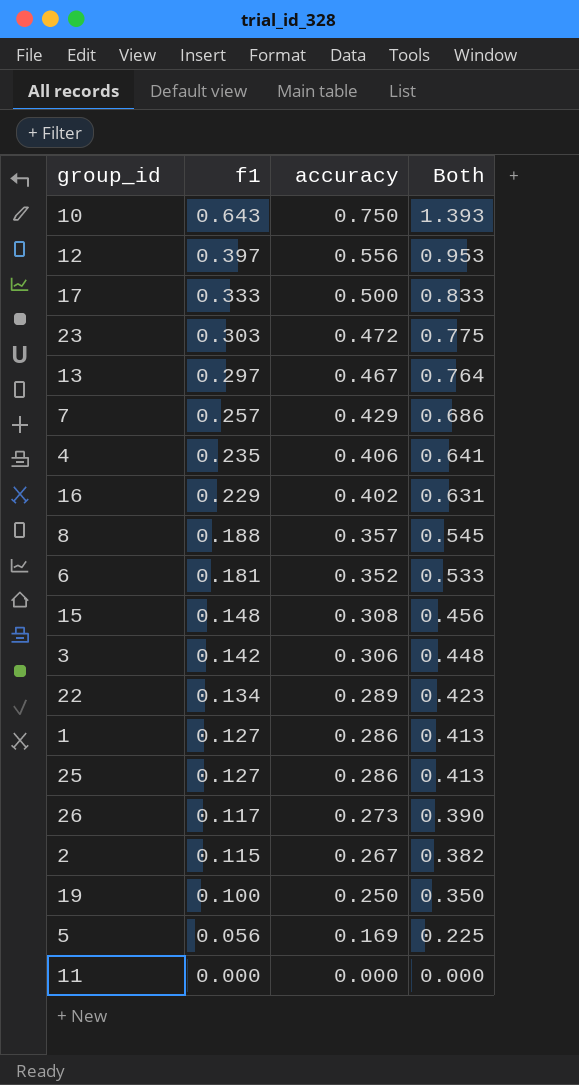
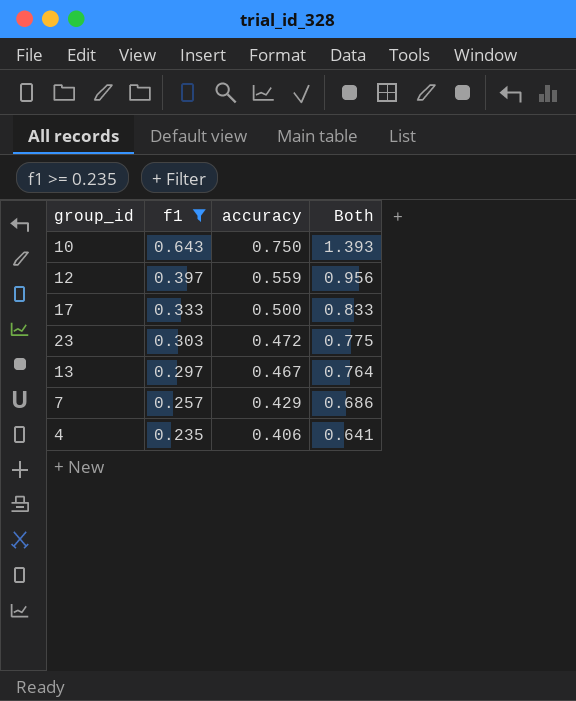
filter: none -> f1 >= 0.235
12 | accuracy: 0.556 -> 0.559
12 | Both: 0.953 -> 0.956

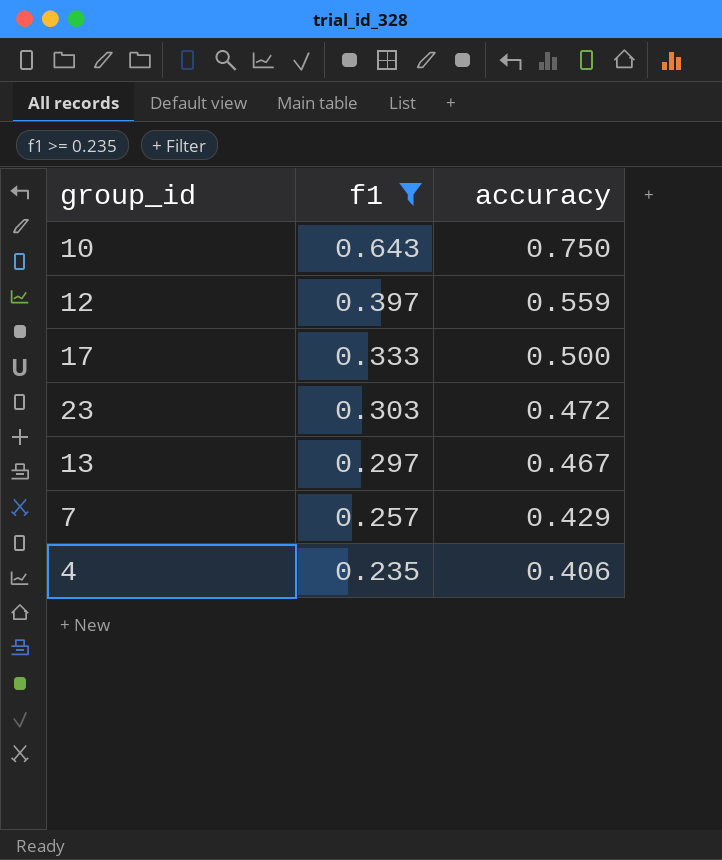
column Both | formula: [f1] + [accuracy] -> none

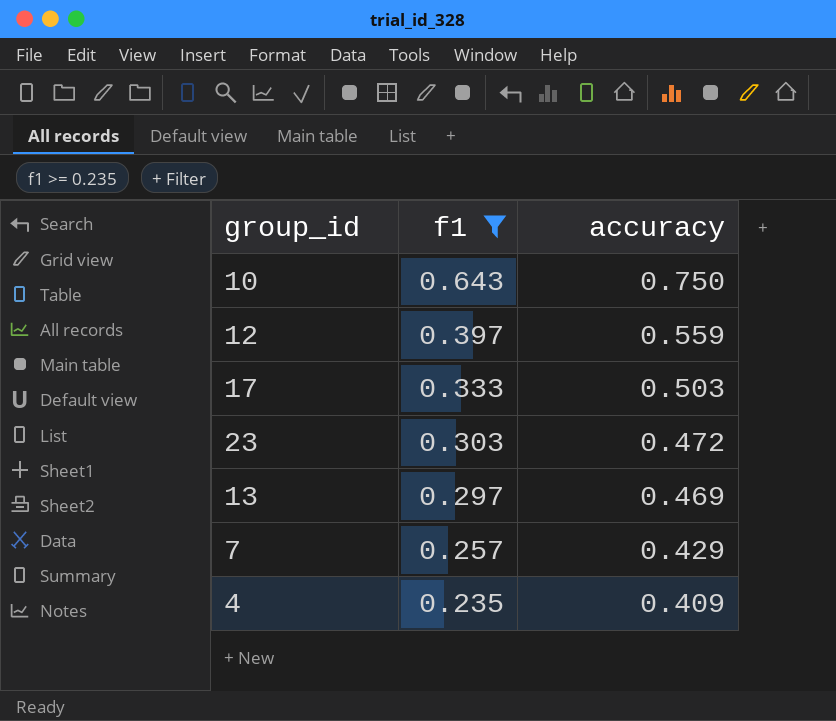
17 | accuracy: 0.500 -> 0.503
13 | accuracy: 0.467 -> 0.469
4 | accuracy: 0.406 -> 0.409

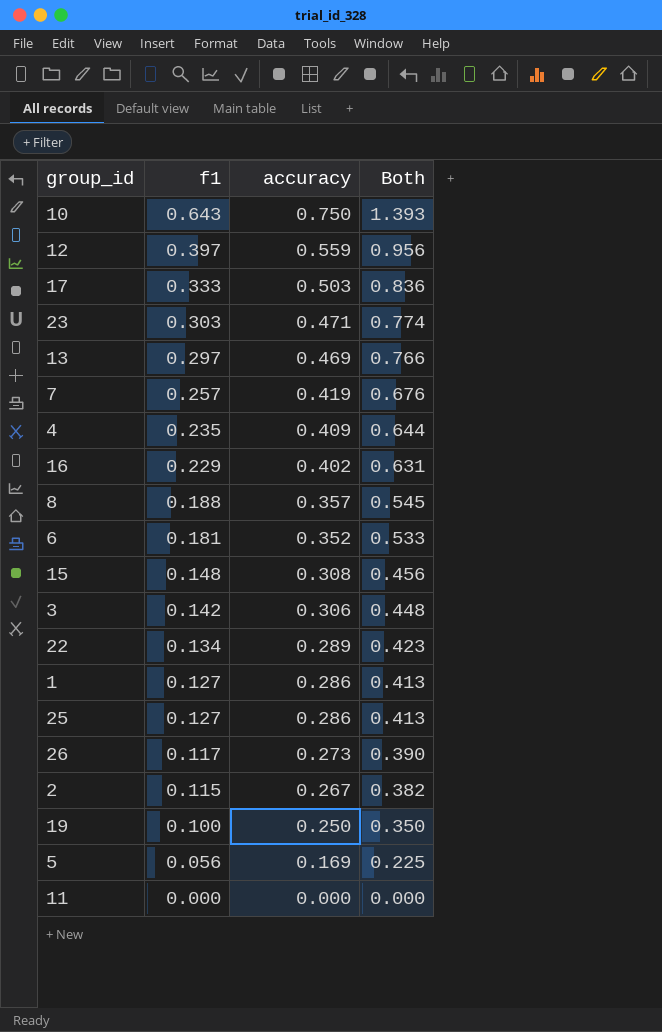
filter: f1 >= 0.235 -> none
column Both | formula: none -> [f1] + [accuracy]
23 | accuracy: 0.472 -> 0.471
7 | accuracy: 0.429 -> 0.419

